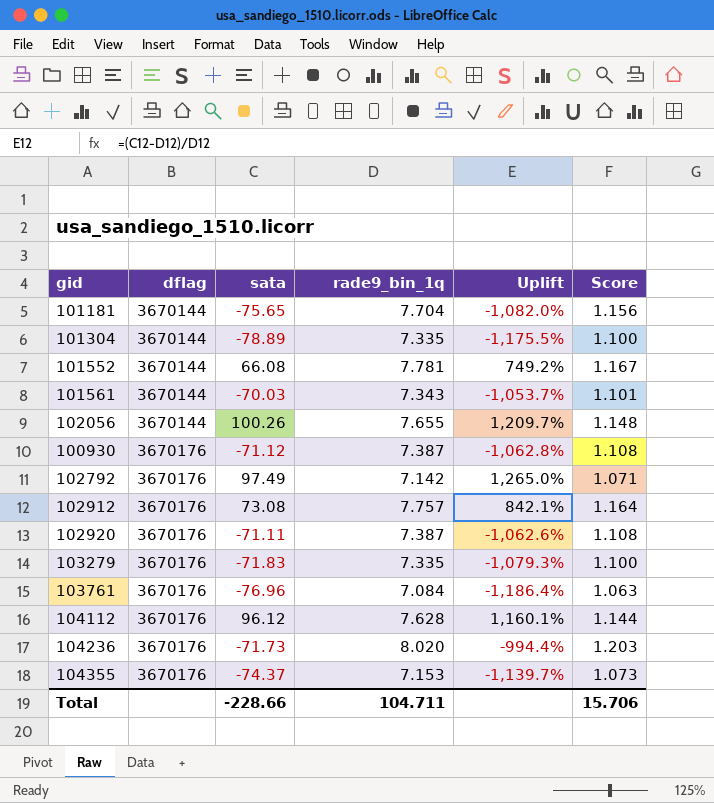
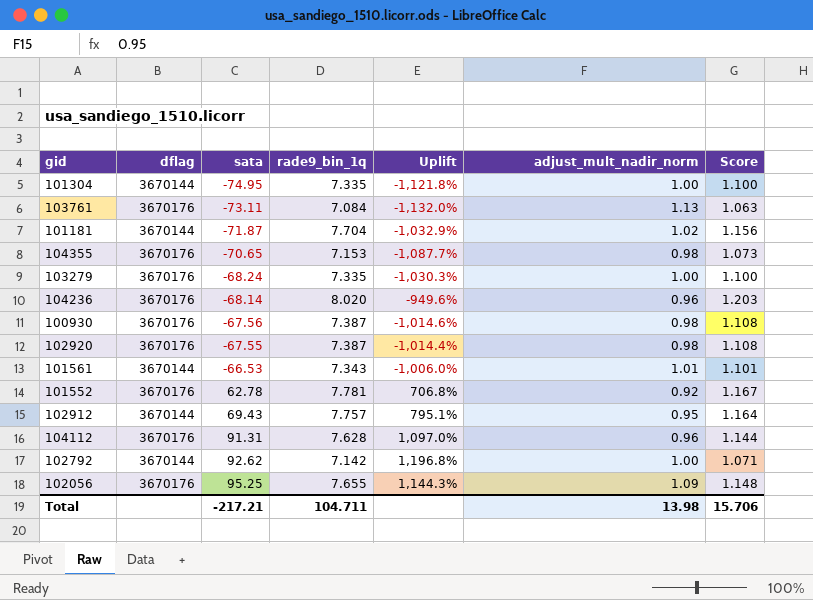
row order: dflag ascending -> sata ascending
column adjust_mult_nadir_norm | position: none -> 6
101304 | sata: -78.89 -> -74.95
101304 | Uplift: -1,175.5% -> -1,121.8%
103761 | sata: -76.96 -> -73.11
103761 | Uplift: -1,186.4% -> -1,132.0%
101181 | sata: -75.65 -> -71.87
101181 | Uplift: -1,082.0% -> -1,032.9%
104355 | sata: -74.37 -> -70.65
104355 | Uplift: -1,139.7% -> -1,087.7%
103279 | sata: -71.83 -> -68.24
103279 | Uplift: -1,079.3% -> -1,030.3%
104236 | sata: -71.73 -> -68.14
104236 | Uplift: -994.4% -> -949.6%
100930 | sata: -71.12 -> -67.56
100930 | Uplift: -1,062.8% -> -1,014.6%
102920 | sata: -71.11 -> -67.55
102920 | Uplift: -1,062.6% -> -1,014.4%
101561 | sata: -70.03 -> -66.53
101561 | Uplift: -1,053.7% -> -1,006.0%
101552 | dflag: 3670144 -> 3670176
101552 | sata: 66.08 -> 62.78
101552 | Uplift: 749.2% -> 706.8%
102912 | dflag: 3670176 -> 3670144
102912 | sata: 73.08 -> 69.43
102912 | Uplift: 842.1% -> 795.1%
104112 | sata: 96.12 -> 91.31
104112 | Uplift: 1,160.1% -> 1,097.0%
102792 | dflag: 3670176 -> 3670144
102792 | sata: 97.49 -> 92.62
102792 | Uplift: 1,265.0% -> 1,196.8%
102056 | dflag: 3670144 -> 3670176
102056 | sata: 100.26 -> 95.25
102056 | Uplift: 1,209.7% -> 1,144.3%
Total | sata: -228.66 -> -217.21

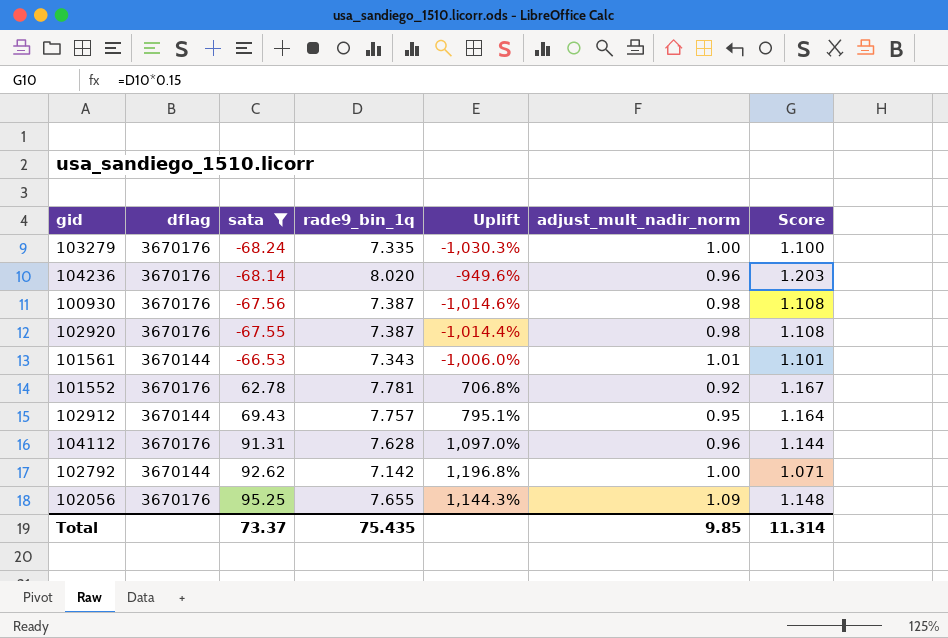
filter: none -> sata >= -68.24
Total | sata: -217.21 -> 73.37
Total | rade9_bin_1q: 104.711 -> 75.435
Total | adjust_mult_nadir_norm: 13.98 -> 9.85
Total | Score: 15.706 -> 11.314

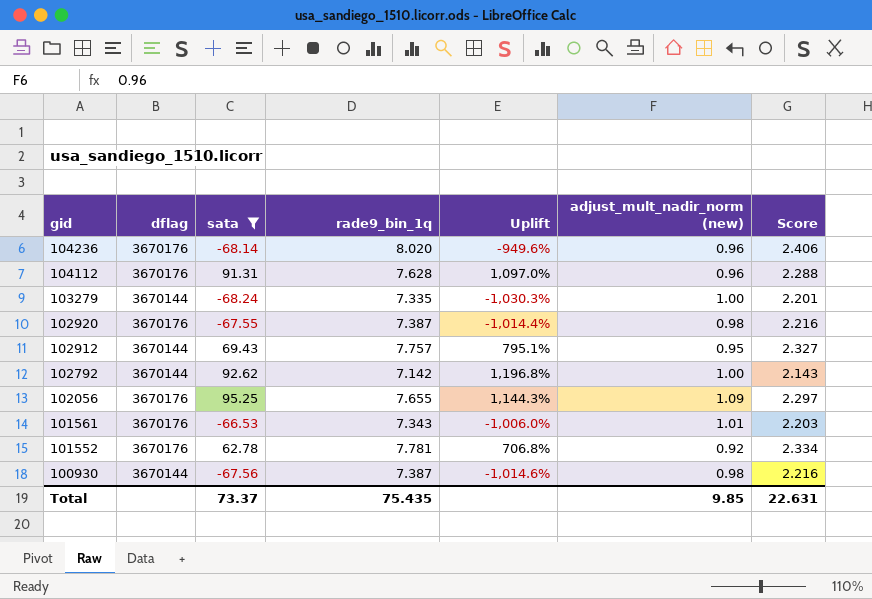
row order: sata ascending -> gid descending
column name: adjust_mult_nadir_norm -> adjust_mult_nadir_norm (new)
column Score | formula: [rade9_bin_1q] * 0.15 -> [rade9_bin_1q] * 0.3
103279 | dflag: 3670176 -> 3670144
101561 | dflag: 3670144 -> 3670176
100930 | dflag: 3670176 -> 3670144
Total | Score: 11.314 -> 22.631

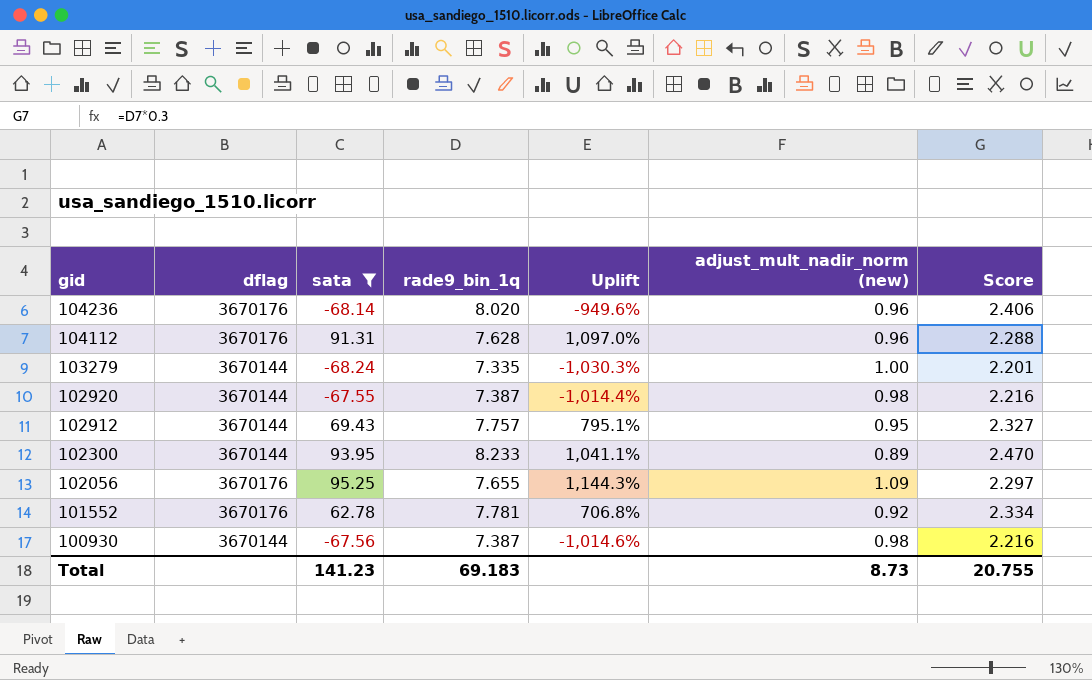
row 102792: 3670144 | 92.62 | 7.142 | 1,196.8% | 1.00 | 2.143 -> none
row 101561: 3670176 | -66.53 | 7.343 | -1,006.0% | 1.01 | 2.203 -> none
102920 | dflag: 3670176 -> 3670144
row 102300: none -> 3670144 | 93.95 | 8.233 | 1,041.1% | 0.89 | 2.470
Total | sata: 73.37 -> 141.23
Total | rade9_bin_1q: 75.435 -> 69.183
Total | adjust_mult_nadir_norm (new): 9.85 -> 8.73
Total | Score: 22.631 -> 20.755

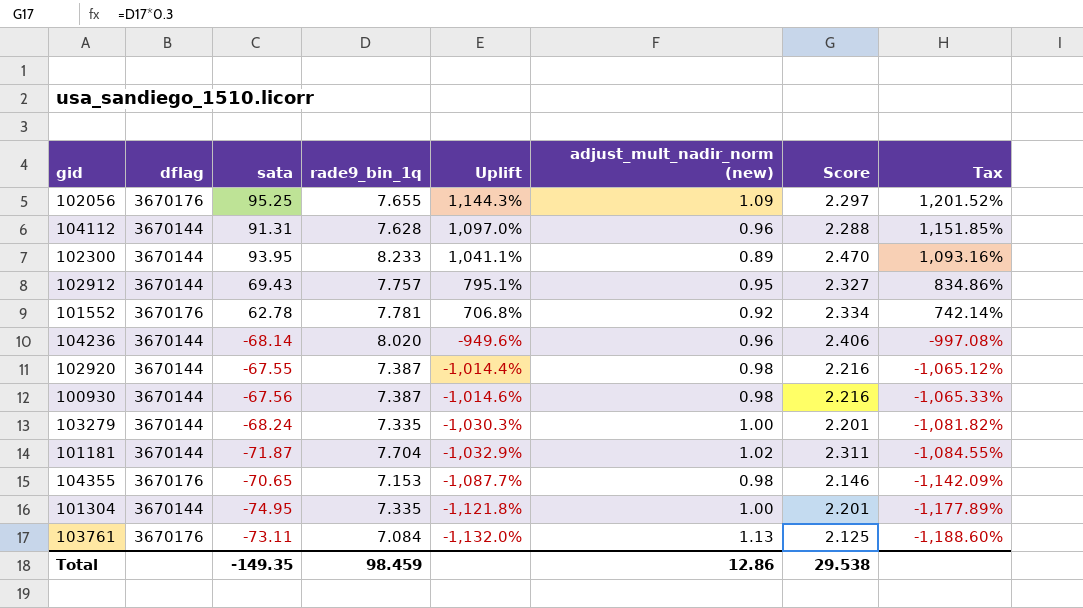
filter: sata >= -68.24 -> none
row order: gid descending -> Uplift descending
column Tax | formula: none -> [Uplift] * 1.05
104112 | dflag: 3670176 -> 3670144
104236 | dflag: 3670176 -> 3670144
Total | sata: 141.23 -> -149.35
Total | rade9_bin_1q: 69.183 -> 98.459
Total | adjust_mult_nadir_norm (new): 8.73 -> 12.86
Total | Score: 20.755 -> 29.538

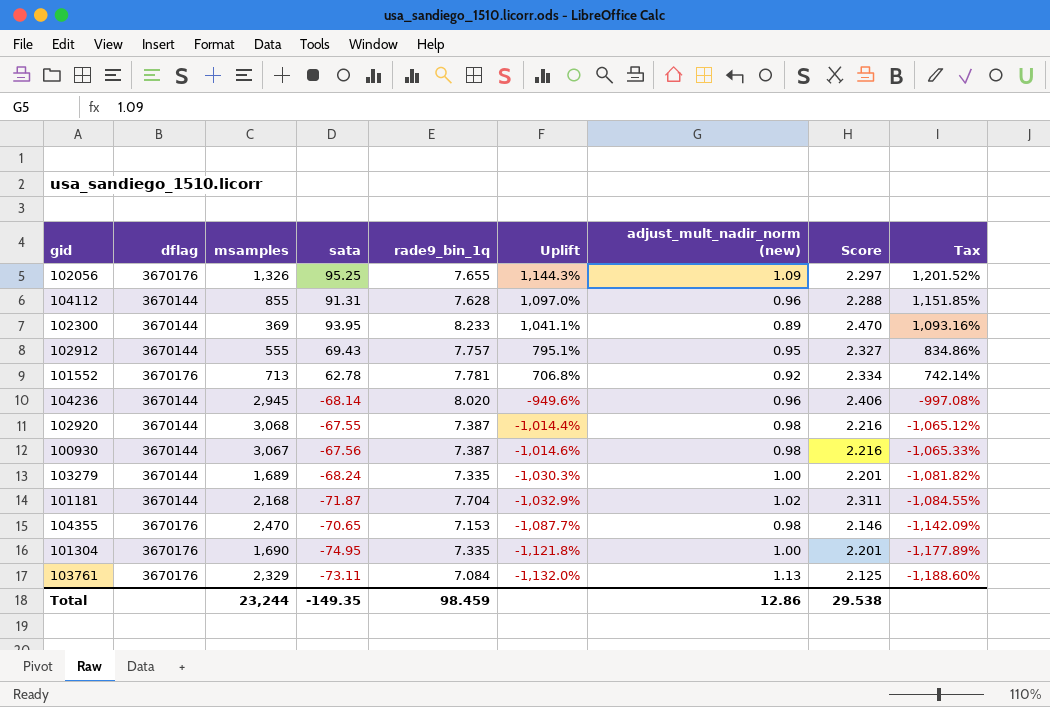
column msamples | position: none -> 3
101304 | dflag: 3670144 -> 3670176

